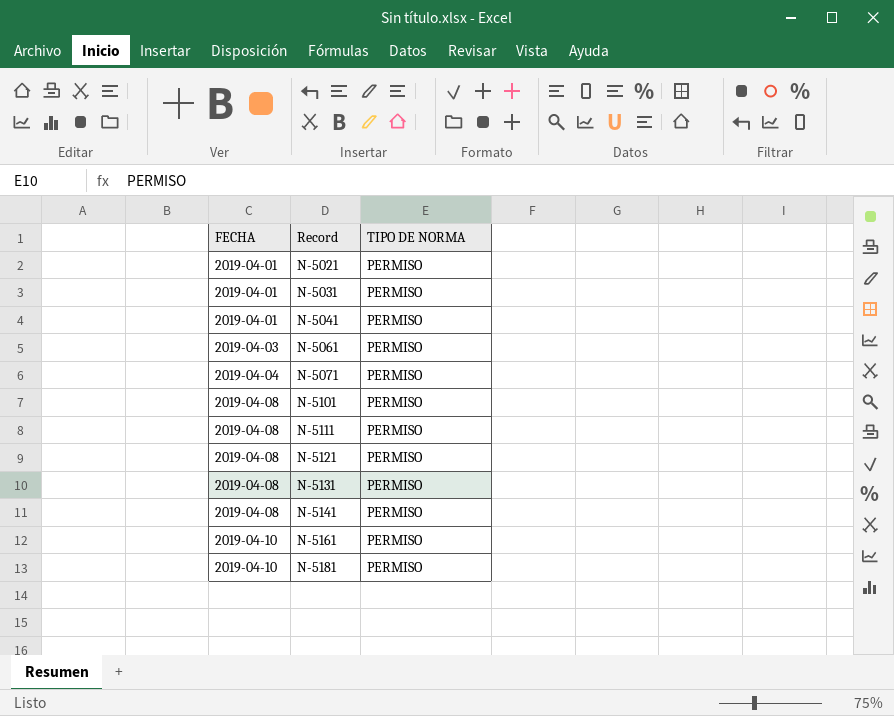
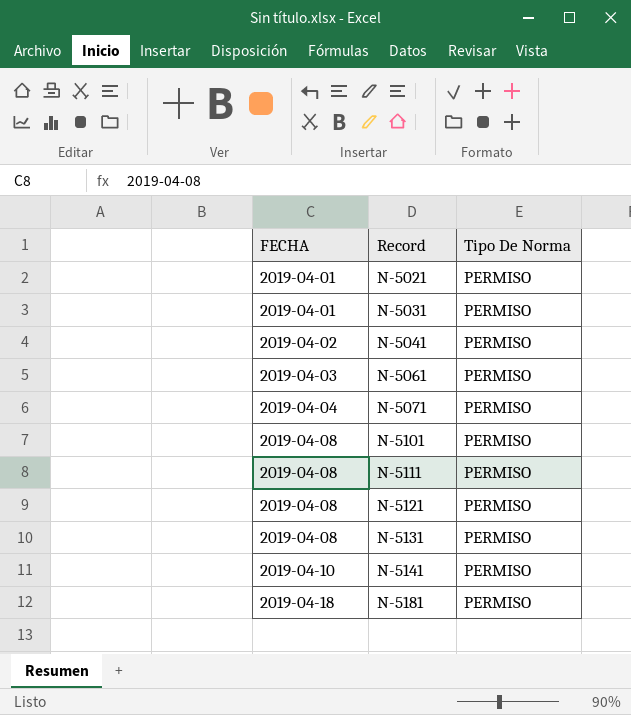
column name: TIPO DE NORMA -> Tipo De Norma
row N-5161: 2019-04-10 | PERMISO -> none
N-5041 | FECHA: 2019-04-01 -> 2019-04-02
N-5141 | FECHA: 2019-04-08 -> 2019-04-10
N-5181 | FECHA: 2019-04-10 -> 2019-04-18

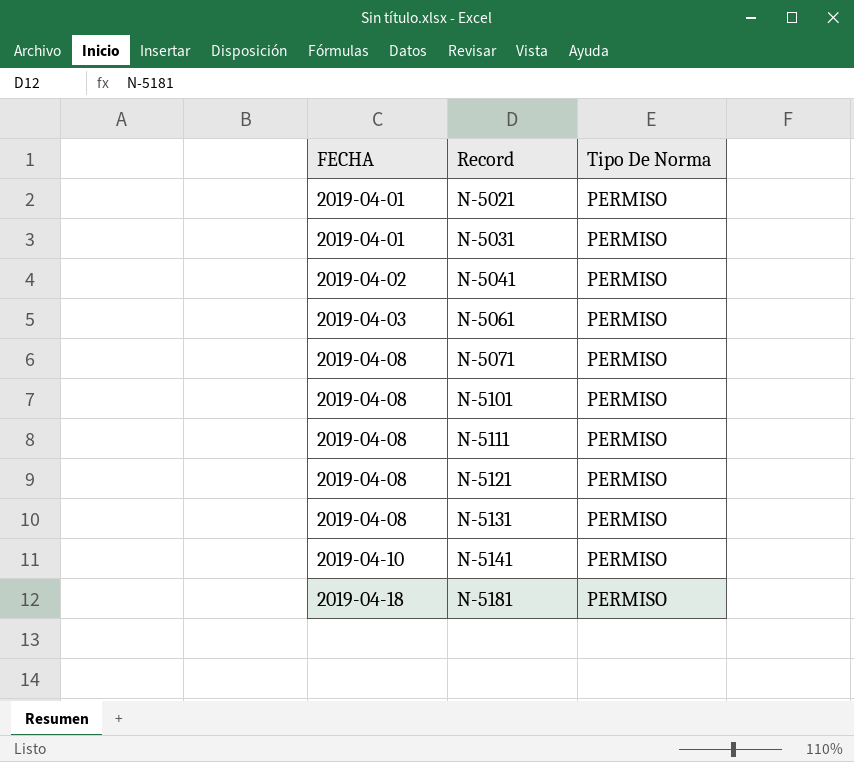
N-5071 | FECHA: 2019-04-04 -> 2019-04-08

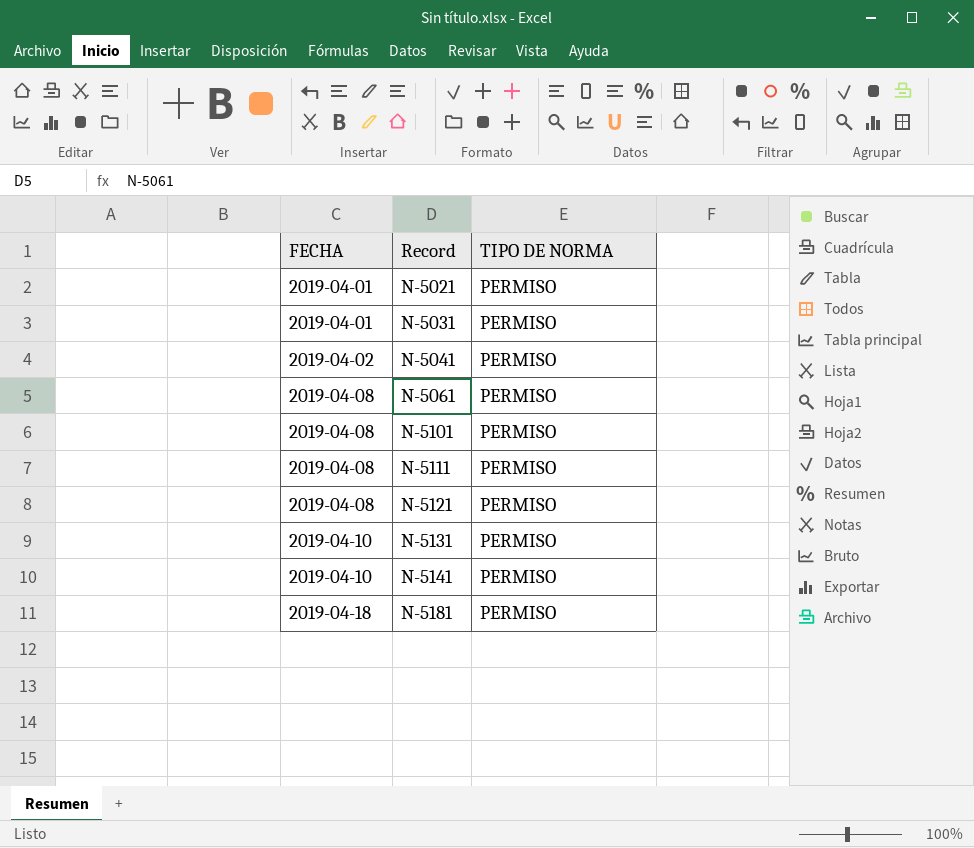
column name: Tipo De Norma -> TIPO DE NORMA
row N-5071: 2019-04-08 | PERMISO -> none
N-5061 | FECHA: 2019-04-03 -> 2019-04-08
N-5131 | FECHA: 2019-04-08 -> 2019-04-10

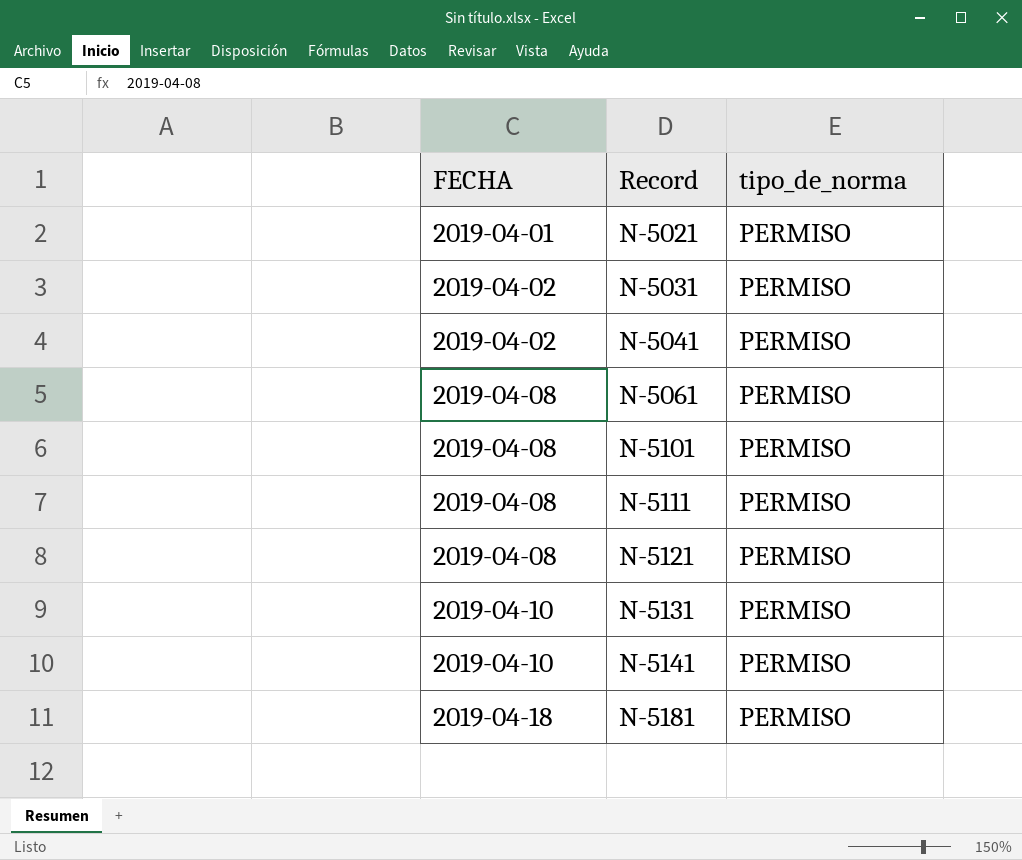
column name: TIPO DE NORMA -> tipo_de_norma
N-5031 | FECHA: 2019-04-01 -> 2019-04-02

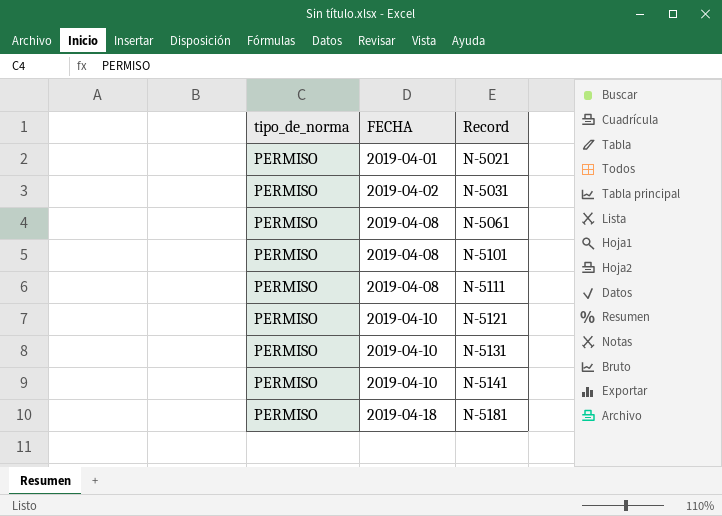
column tipo_de_norma | position: 3 -> 1
row N-5041: 2019-04-02 | PERMISO -> none
N-5121 | FECHA: 2019-04-08 -> 2019-04-10

